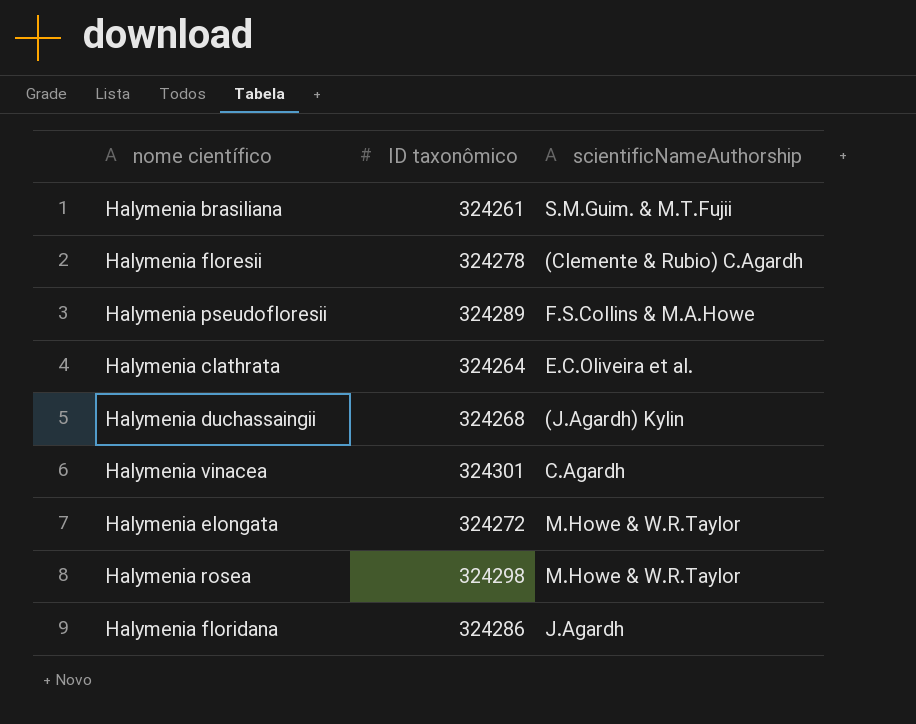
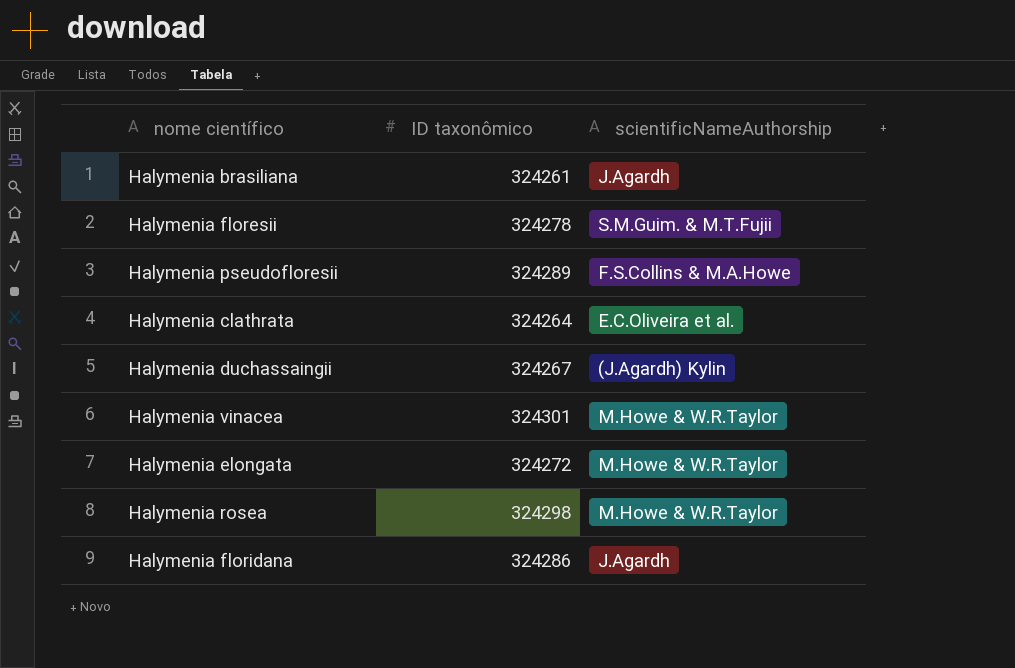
Halymenia brasiliana | scientificNameAuthorship: S.M.Guim. & M.T.Fujii -> J.Agardh
Halymenia floresii | scientificNameAuthorship: (Clemente & Rubio) C.Agardh -> S.M.Guim. & M.T.Fujii
Halymenia duchassaingii | ID taxonômico: 324268 -> 324267
Halymenia vinacea | scientificNameAuthorship: C.Agardh -> M.Howe & W.R.Taylor

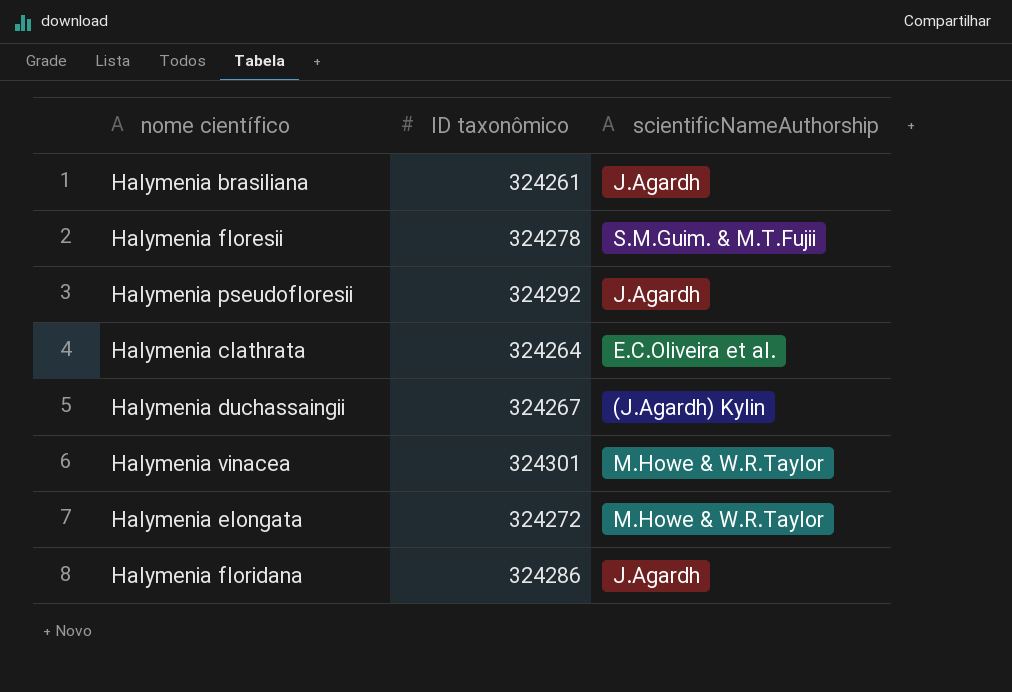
row Halymenia rosea: 324298 | M.Howe & W.R.Taylor -> none
Halymenia pseudofloresii | ID taxonômico: 324289 -> 324292
Halymenia pseudofloresii | scientificNameAuthorship: F.S.Collins & M.A.Howe -> J.Agardh

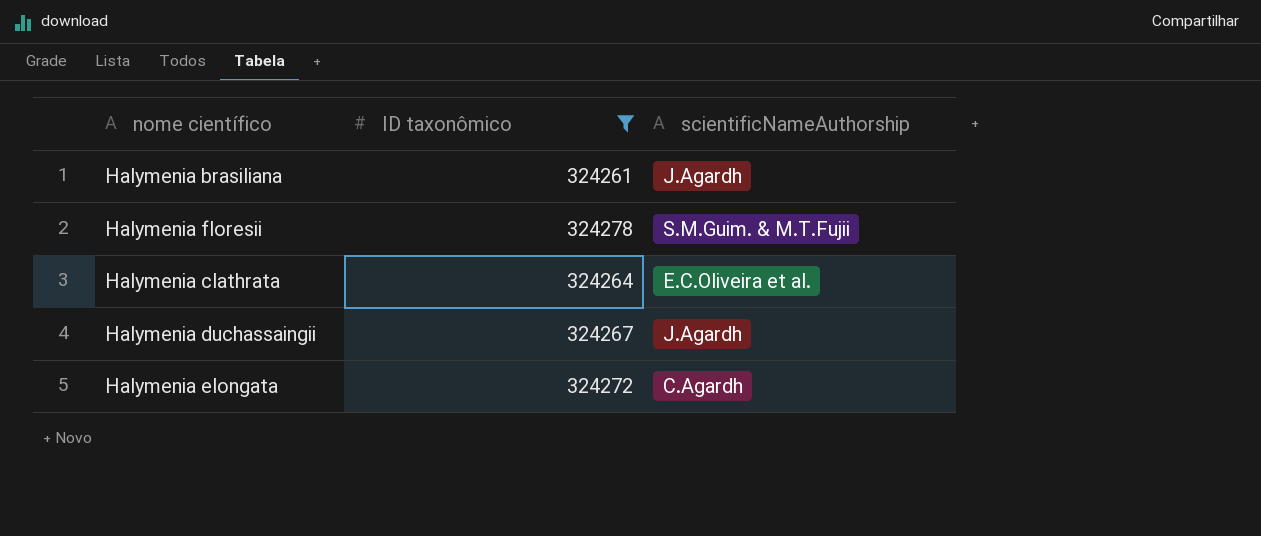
filter: none -> ID taxonômico <= 324278
Halymenia duchassaingii | scientificNameAuthorship: (J.Agardh) Kylin -> J.Agardh
Halymenia elongata | scientificNameAuthorship: M.Howe & W.R.Taylor -> C.Agardh

